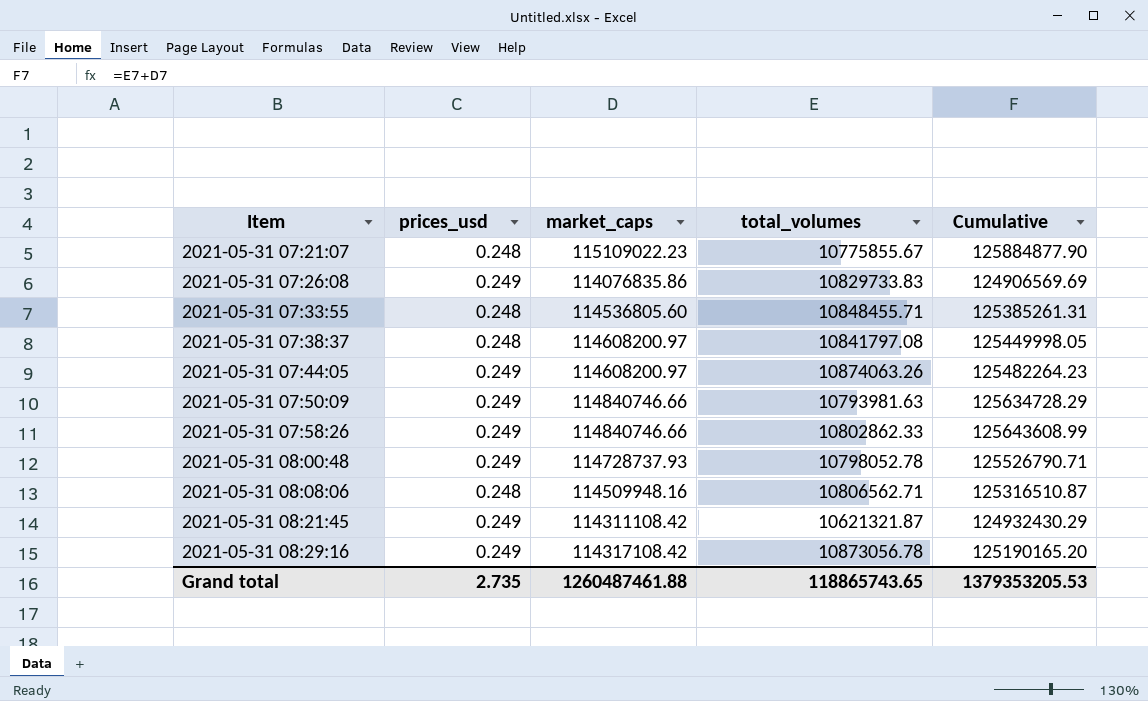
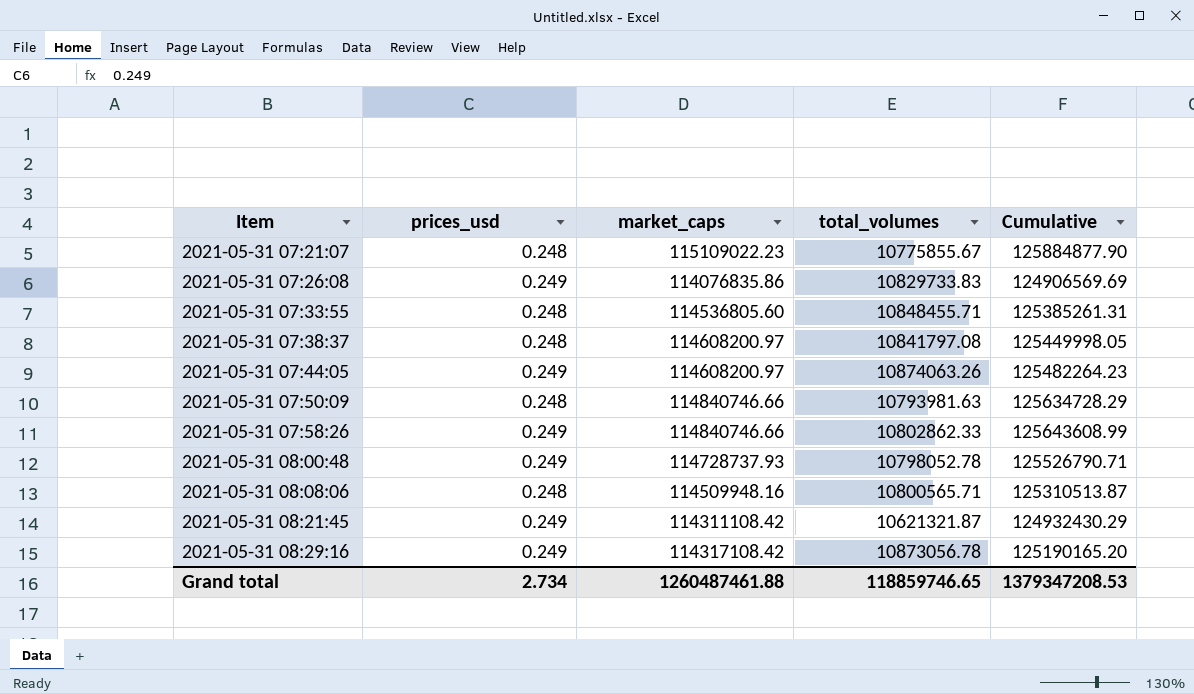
2021-05-31 07:50:09 | prices_usd: 0.249 -> 0.248
2021-05-31 08:08:06 | total_volumes: 10806562.71 -> 10800565.71
2021-05-31 08:08:06 | Cumulative: 125316510.87 -> 125310513.87
Grand total | prices_usd: 2.735 -> 2.734
Grand total | total_volumes: 118865743.65 -> 118859746.65
Grand total | Cumulative: 1379353205.53 -> 1379347208.53

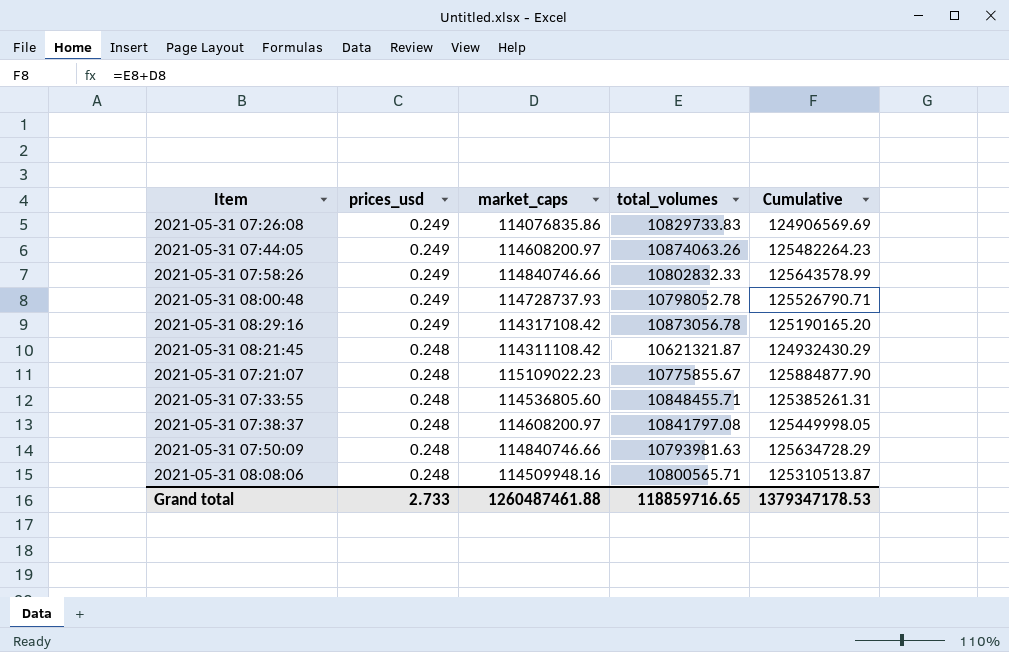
row order: Item ascending -> prices_usd descending
2021-05-31 07:58:26 | total_volumes: 10802862.33 -> 10802832.33
2021-05-31 07:58:26 | Cumulative: 125643608.99 -> 125643578.99
2021-05-31 08:21:45 | prices_usd: 0.249 -> 0.248
Grand total | prices_usd: 2.734 -> 2.733
Grand total | total_volumes: 118859746.65 -> 118859716.65
Grand total | Cumulative: 1379347208.53 -> 1379347178.53

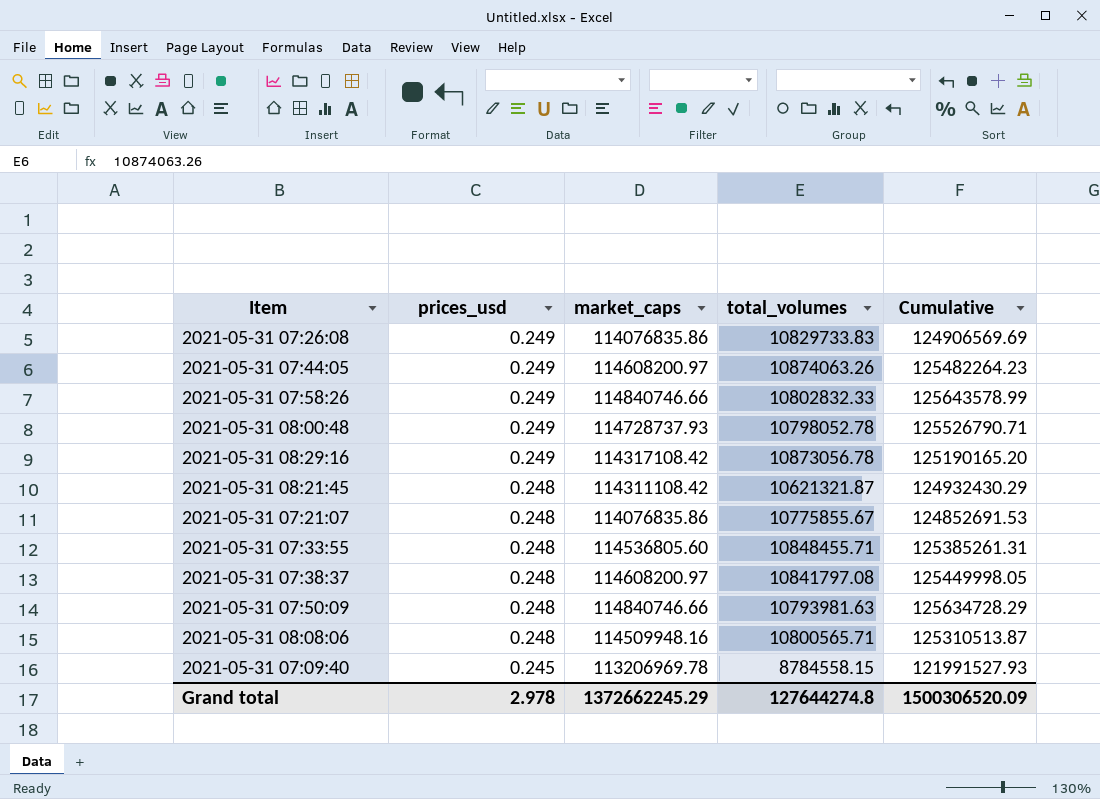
2021-05-31 07:21:07 | market_caps: 115109022.23 -> 114076835.86
2021-05-31 07:21:07 | Cumulative: 125884877.90 -> 124852691.53
row 2021-05-31 07:09:40: none -> 0.245 | 113206969.78 | 8784558.15 | 121991527.93
Grand total | prices_usd: 2.733 -> 2.978
Grand total | market_caps: 1260487461.88 -> 1372662245.29
Grand total | total_volumes: 118859716.65 -> 127644274.8
Grand total | Cumulative: 1379347178.53 -> 1500306520.09

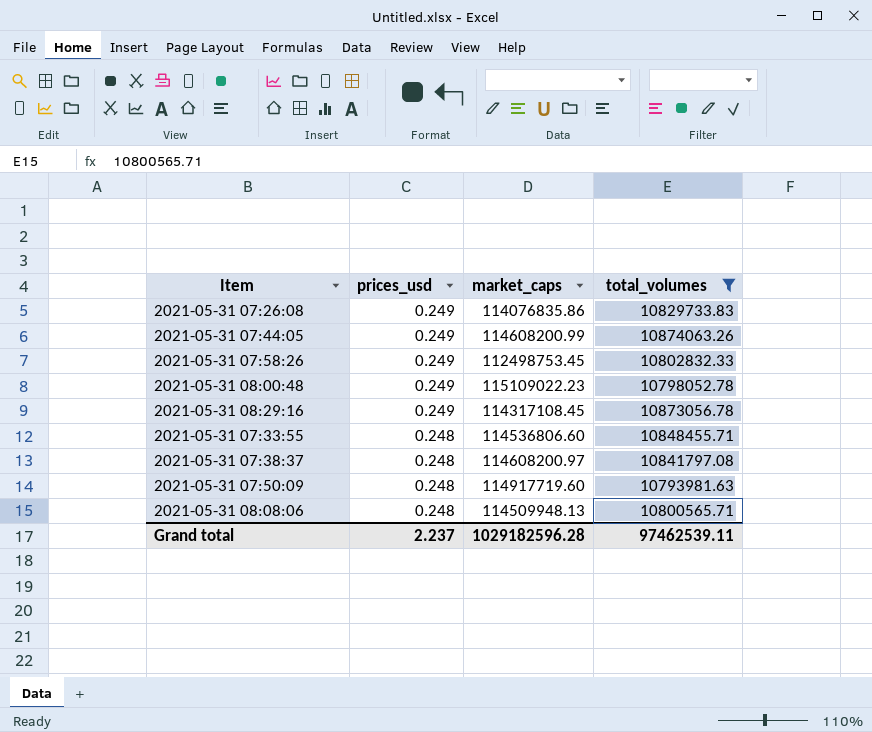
filter: none -> total_volumes >= 10793981.63
column Cumulative | formula: [market_caps] + [total_volumes] -> none
2021-05-31 07:44:05 | market_caps: 114608200.97 -> 114608200.99
2021-05-31 07:58:26 | market_caps: 114840746.66 -> 112498753.45
2021-05-31 08:00:48 | market_caps: 114728737.93 -> 115109022.23
2021-05-31 08:29:16 | market_caps: 114317108.42 -> 114317108.45
2021-05-31 07:33:55 | market_caps: 114536805.60 -> 114536806.60
2021-05-31 07:50:09 | market_caps: 114840746.66 -> 114917719.60
2021-05-31 08:08:06 | market_caps: 114509948.16 -> 114509948.13
Grand total | prices_usd: 2.978 -> 2.237
Grand total | market_caps: 1372662245.29 -> 1029182596.28
Grand total | total_volumes: 127644274.8 -> 97462539.11

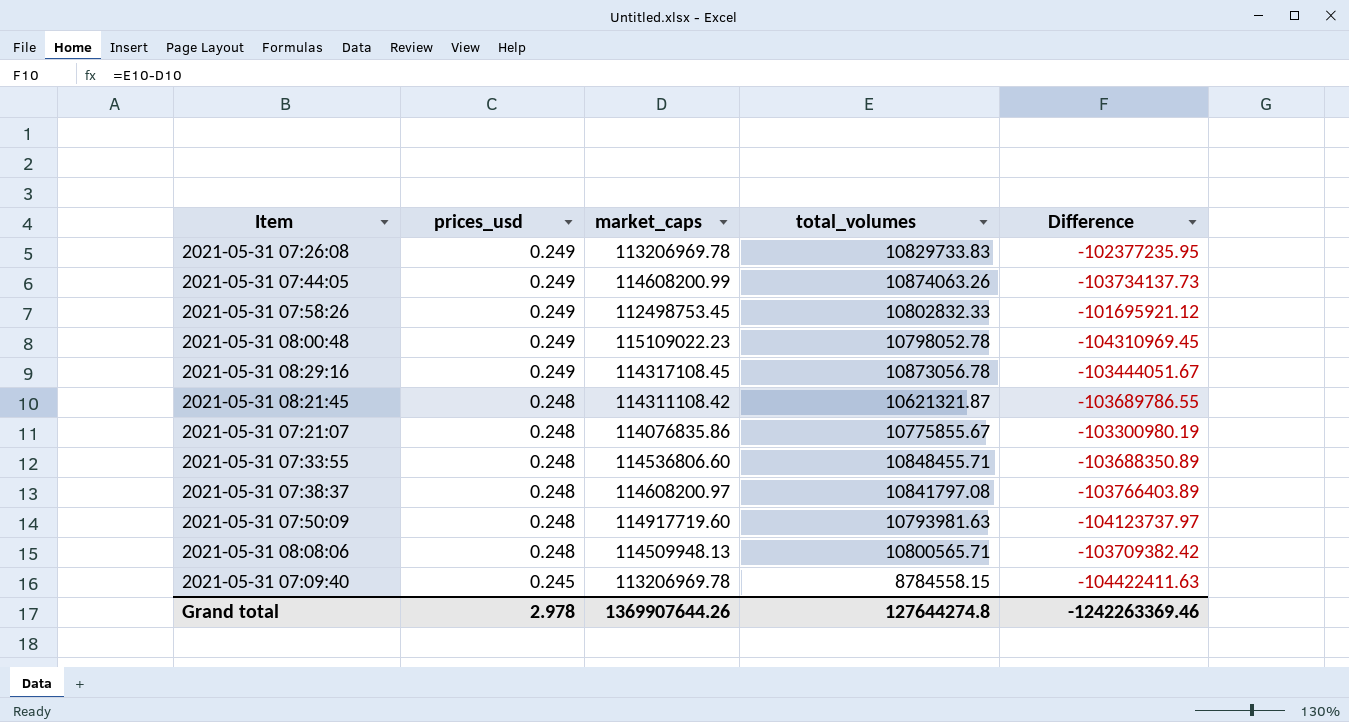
filter: total_volumes >= 10793981.63 -> none
column Difference | formula: none -> [total_volumes] - [market_caps]
2021-05-31 07:26:08 | market_caps: 114076835.86 -> 113206969.78
Grand total | prices_usd: 2.237 -> 2.978
Grand total | market_caps: 1029182596.28 -> 1369907644.26
Grand total | total_volumes: 97462539.11 -> 127644274.8

